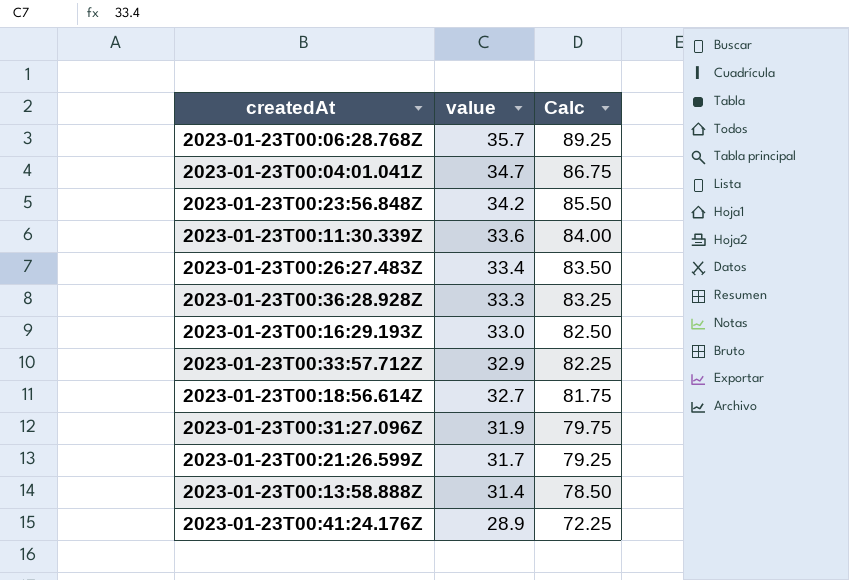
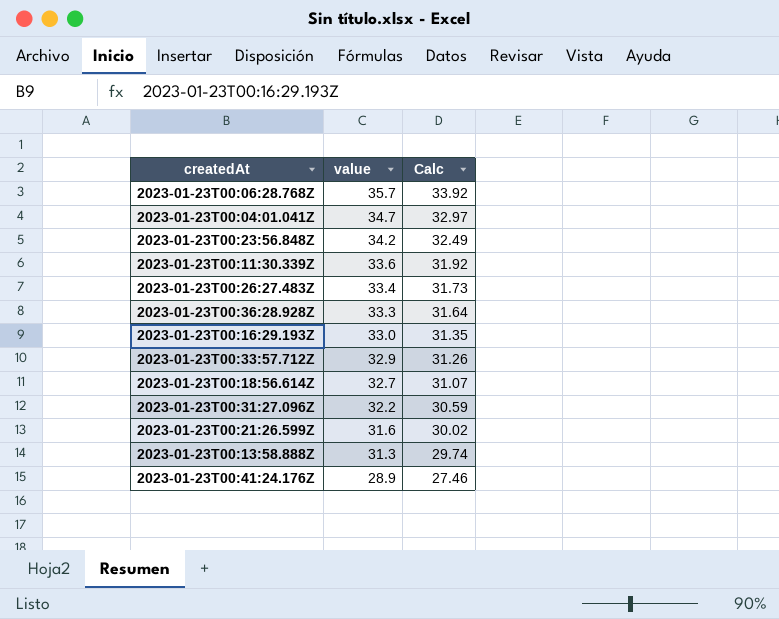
column Calc | formula: [value] * 2.5 -> [value] * 0.95
2023-01-23T00:31:27.096Z | value: 31.9 -> 32.2
2023-01-23T00:21:26.599Z | value: 31.7 -> 31.6
2023-01-23T00:13:58.888Z | value: 31.4 -> 31.3

